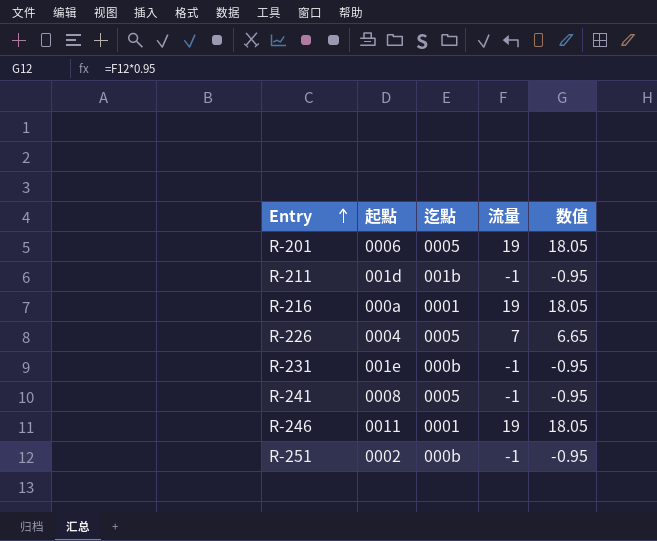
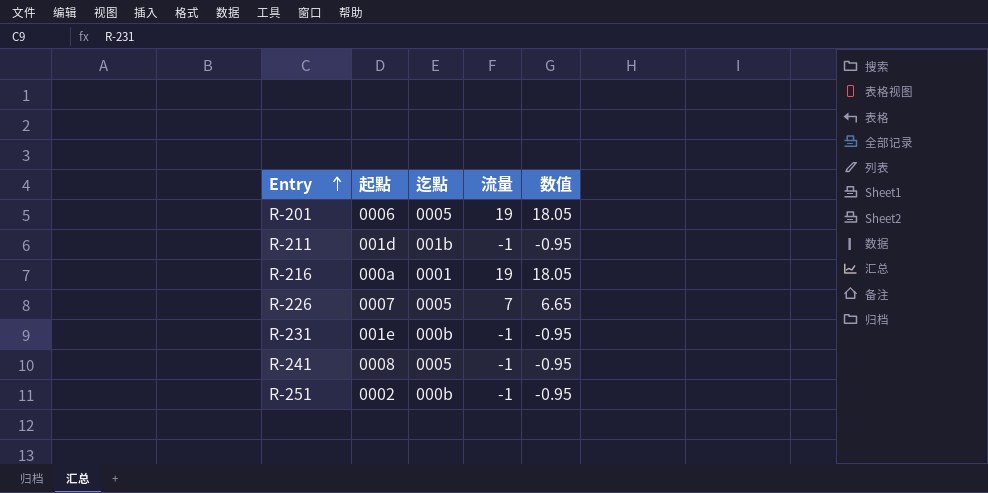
row R-246: 0011 | 0001 | 19 | 18.05 -> none
R-226 | 起點: 0004 -> 0007

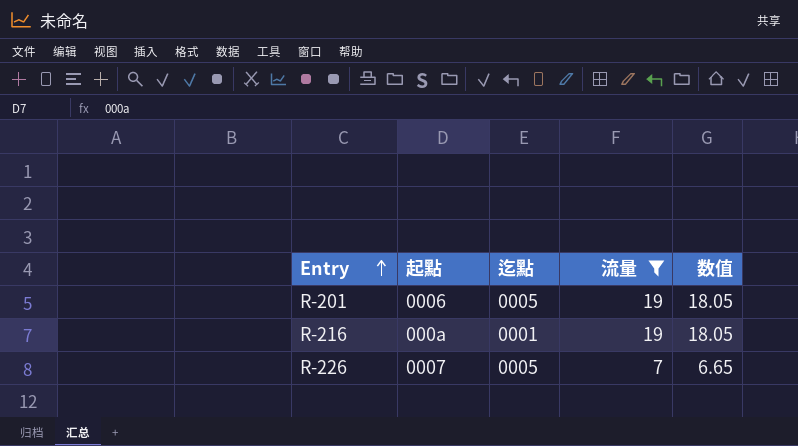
filter: none -> 流量 != -1

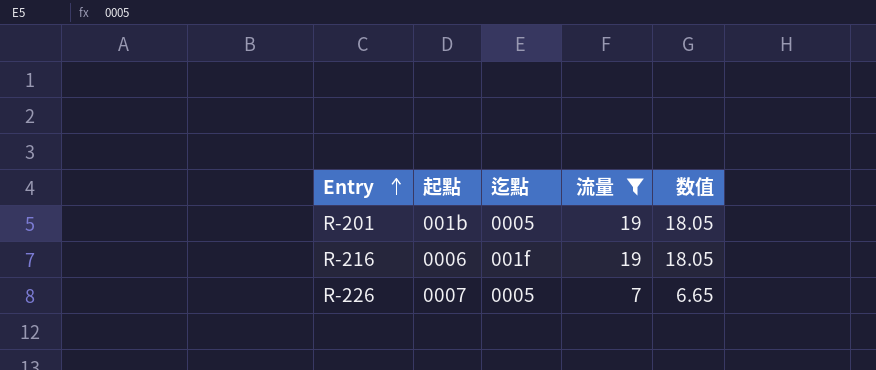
R-201 | 起點: 0006 -> 001b
R-216 | 起點: 000a -> 0006
R-216 | 迄點: 0001 -> 001f

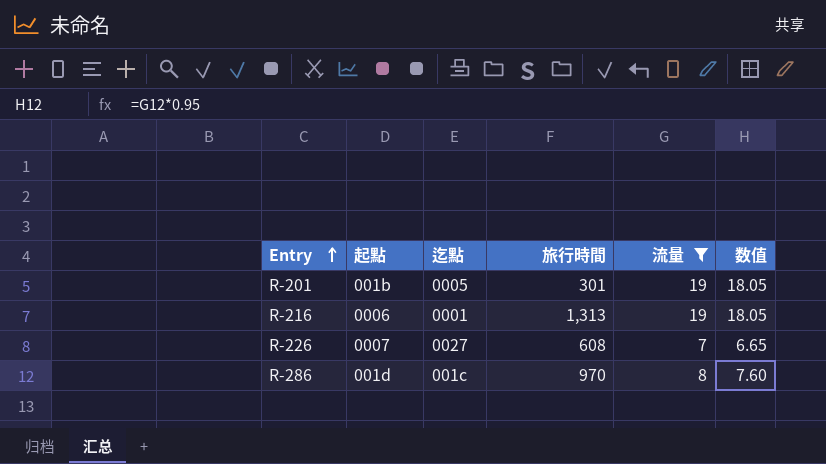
column 旅行時間 | position: none -> 4
R-216 | 迄點: 001f -> 0001
R-226 | 迄點: 0005 -> 0027
row R-286: none -> 001d | 001c | 970 | 8 | 7.60

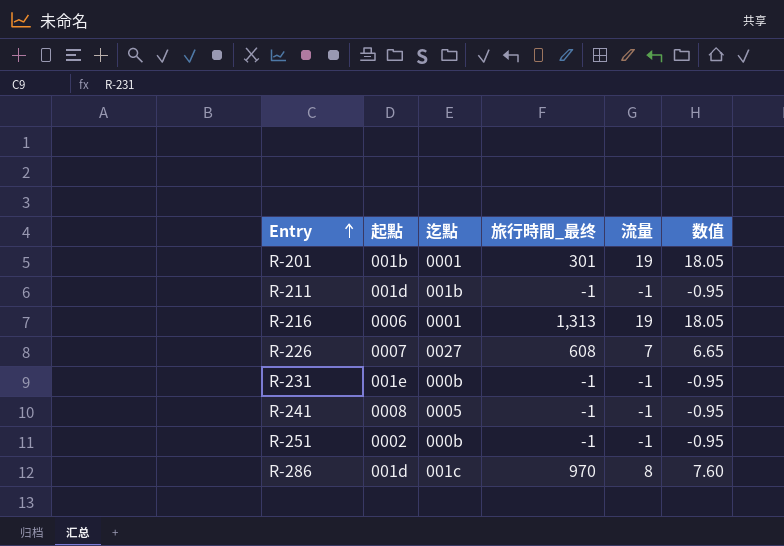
filter: 流量 != -1 -> none
column name: 旅行時間 -> 旅行時間_最终
R-201 | 迄點: 0005 -> 0001

